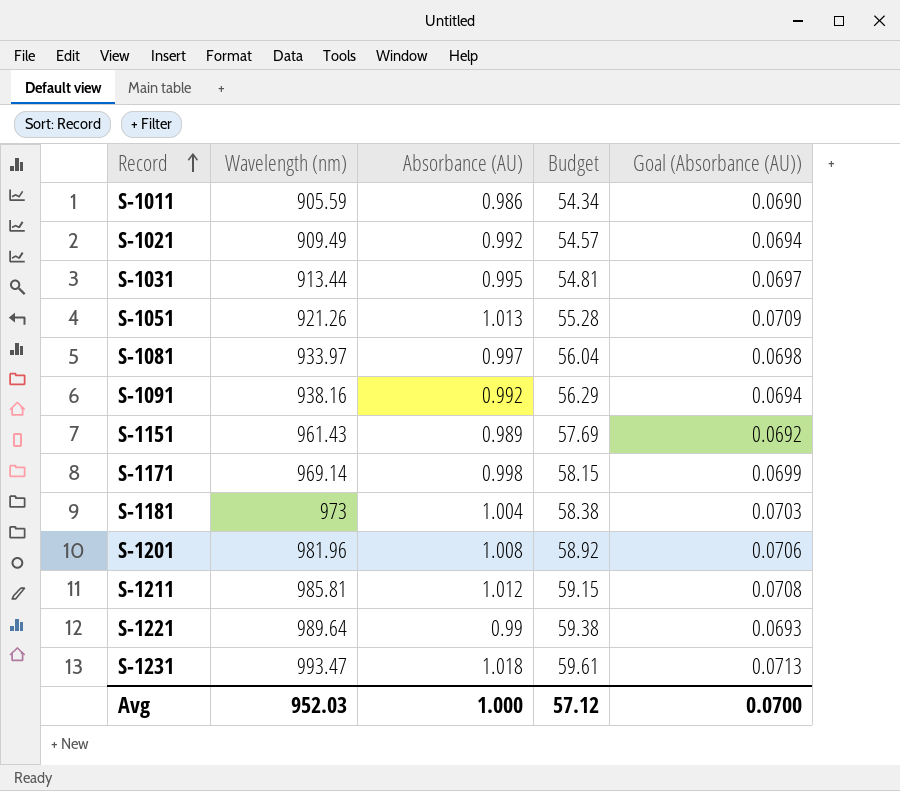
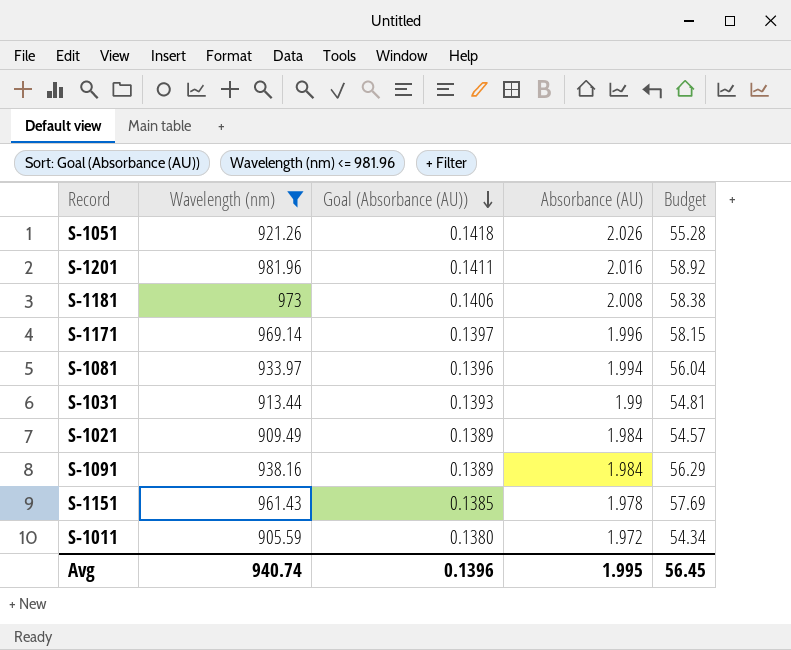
filter: none -> Wavelength (nm) <= 981.96
row order: Record ascending -> Goal (Absorbance (AU)) descending
column Goal (Absorbance (AU)) | position: 5 -> 3
S-1051 | Goal (Absorbance (AU)): 0.0709 -> 0.1418
S-1051 | Absorbance (AU): 1.013 -> 2.026
S-1201 | Goal (Absorbance (AU)): 0.0706 -> 0.1411
S-1201 | Absorbance (AU): 1.008 -> 2.016
S-1181 | Goal (Absorbance (AU)): 0.0703 -> 0.1406
S-1181 | Absorbance (AU): 1.004 -> 2.008
S-1171 | Goal (Absorbance (AU)): 0.0699 -> 0.1397
S-1171 | Absorbance (AU): 0.998 -> 1.996
S-1081 | Goal (Absorbance (AU)): 0.0698 -> 0.1396
S-1081 | Absorbance (AU): 0.997 -> 1.994
S-1031 | Goal (Absorbance (AU)): 0.0697 -> 0.1393
S-1031 | Absorbance (AU): 0.995 -> 1.99
S-1021 | Goal (Absorbance (AU)): 0.0694 -> 0.1389
S-1021 | Absorbance (AU): 0.992 -> 1.984
S-1091 | Goal (Absorbance (AU)): 0.0694 -> 0.1389
S-1091 | Absorbance (AU): 0.992 -> 1.984
S-1151 | Goal (Absorbance (AU)): 0.0692 -> 0.1385
S-1151 | Absorbance (AU): 0.989 -> 1.978
S-1011 | Goal (Absorbance (AU)): 0.0690 -> 0.1380
S-1011 | Absorbance (AU): 0.986 -> 1.972
Avg | Wavelength (nm): 952.03 -> 940.74
Avg | Goal (Absorbance (AU)): 0.0700 -> 0.1396
Avg | Absorbance (AU): 1.000 -> 1.995
Avg | Budget: 57.12 -> 56.45

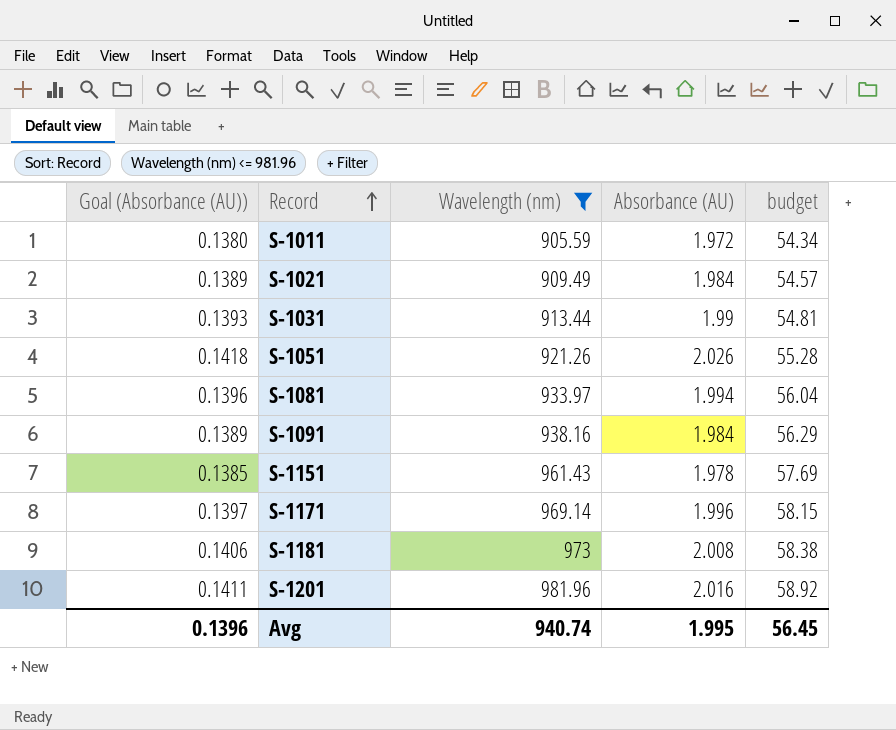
row order: Goal (Absorbance (AU)) descending -> Record ascending
column Goal (Absorbance (AU)) | position: 3 -> 1
column name: Budget -> budget

